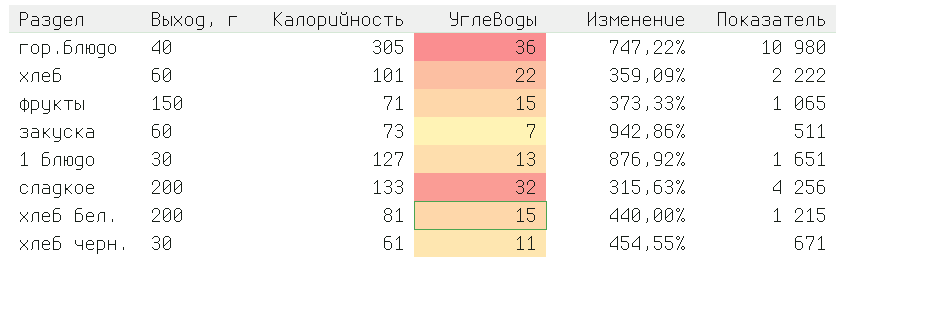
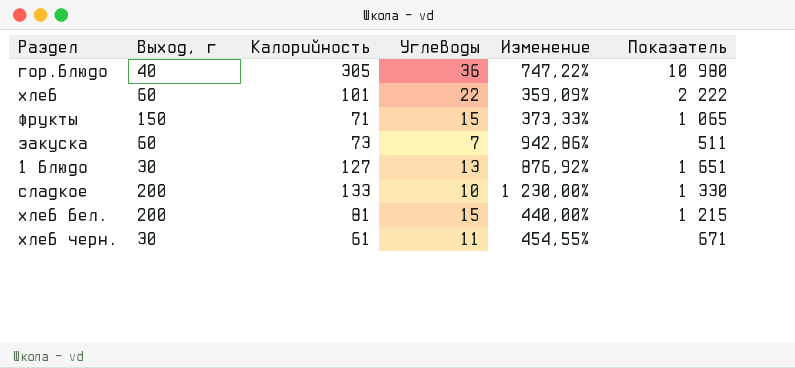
сладкое | Углеводы: 32 -> 10
сладкое | Изменение: 315,63% -> 1 230,00%
сладкое | Показатель: 4 256 -> 1 330

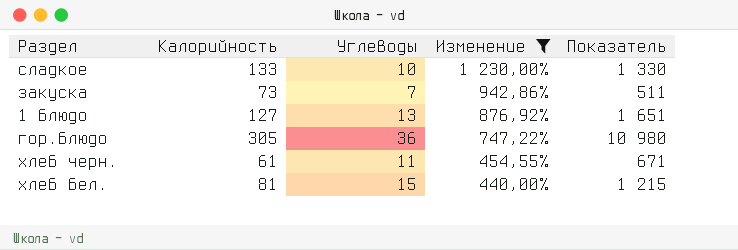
filter: none -> Изменение >= 440,00%
row order: none -> Изменение descending
column Выход, г | position: 2 -> none

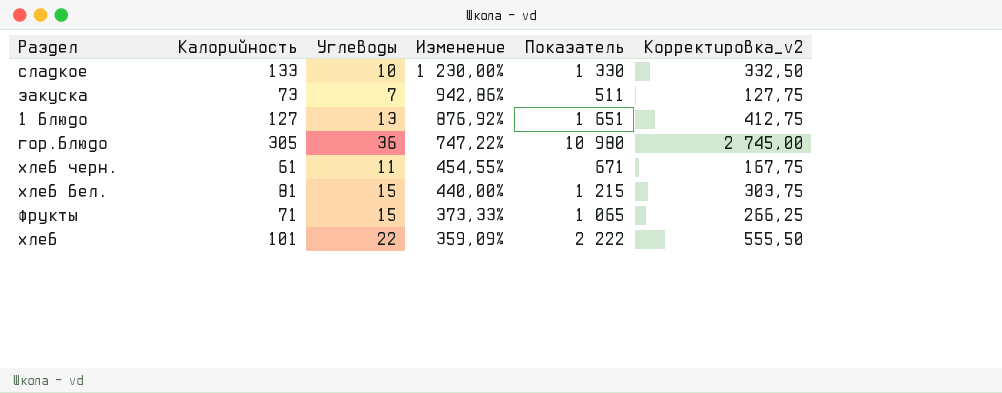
filter: Изменение >= 440,00% -> none
column Корректировка_v2 | formula: none -> [Показатель] * 0,25

